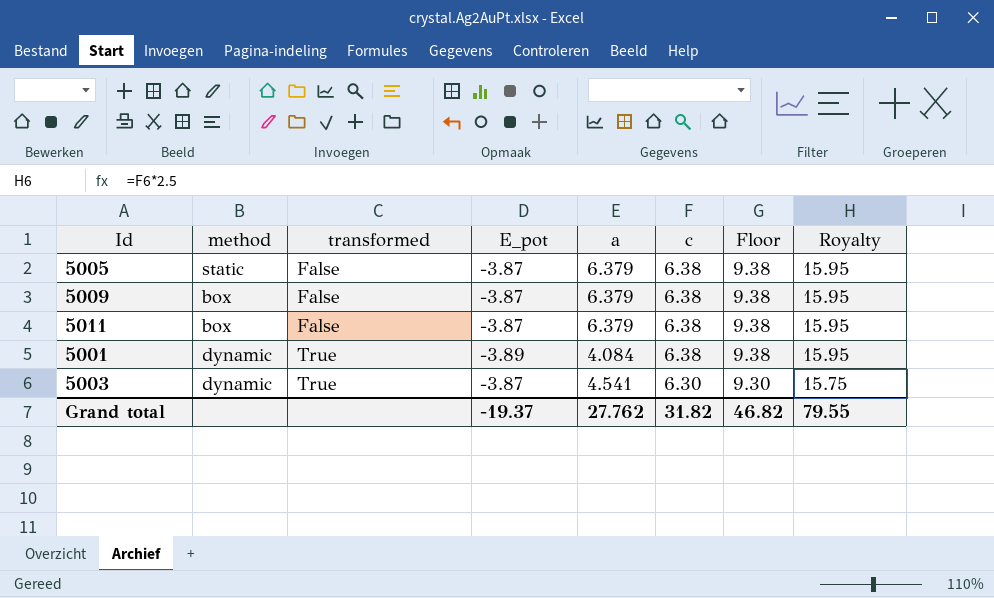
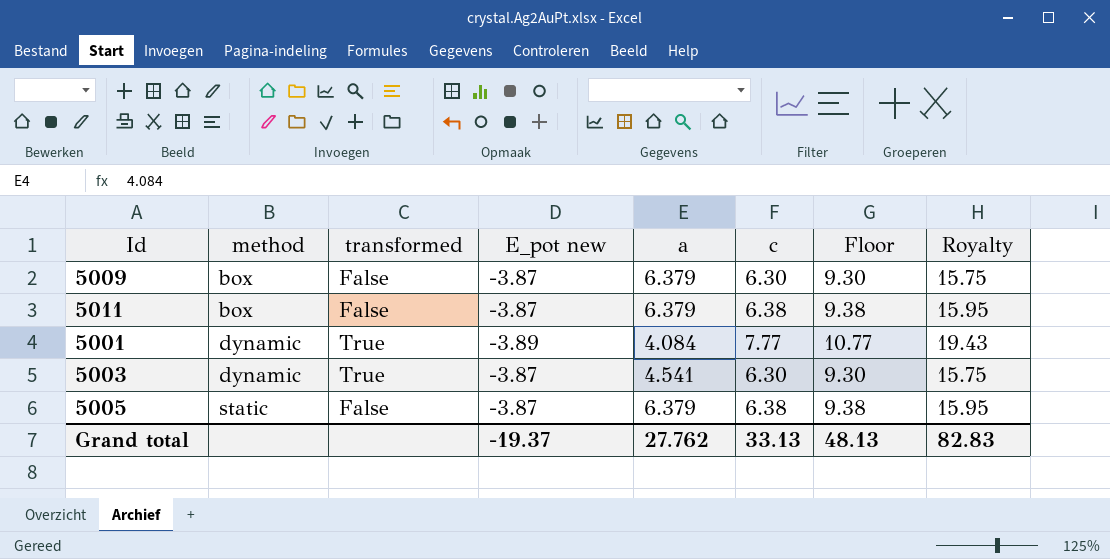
row order: transformed ascending -> method ascending
column name: E_pot -> E_pot new
5009 | c: 6.38 -> 6.30
5009 | Floor: 9.38 -> 9.30
5009 | Royalty: 15.95 -> 15.75
5001 | c: 6.38 -> 7.77
5001 | Floor: 9.38 -> 10.77
5001 | Royalty: 15.95 -> 19.43
Grand total | c: 31.82 -> 33.13
Grand total | Floor: 46.82 -> 48.13
Grand total | Royalty: 79.55 -> 82.83

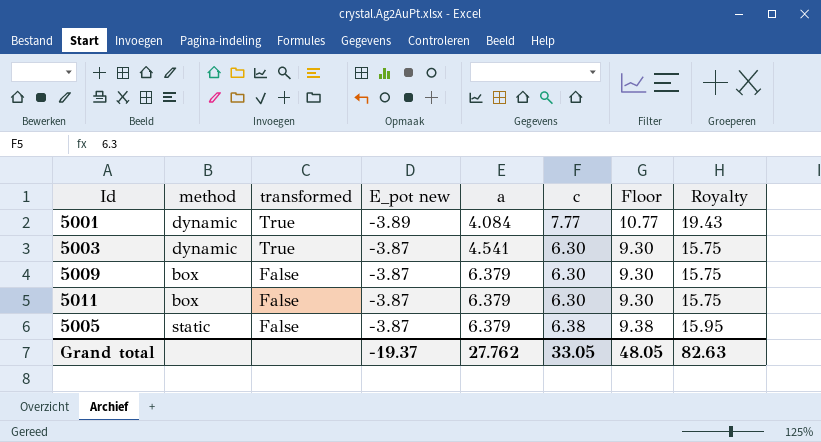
row order: method ascending -> transformed descending
5011 | c: 6.38 -> 6.30
5011 | Floor: 9.38 -> 9.30
5011 | Royalty: 15.95 -> 15.75
Grand total | c: 33.13 -> 33.05
Grand total | Floor: 48.13 -> 48.05
Grand total | Royalty: 82.83 -> 82.63

